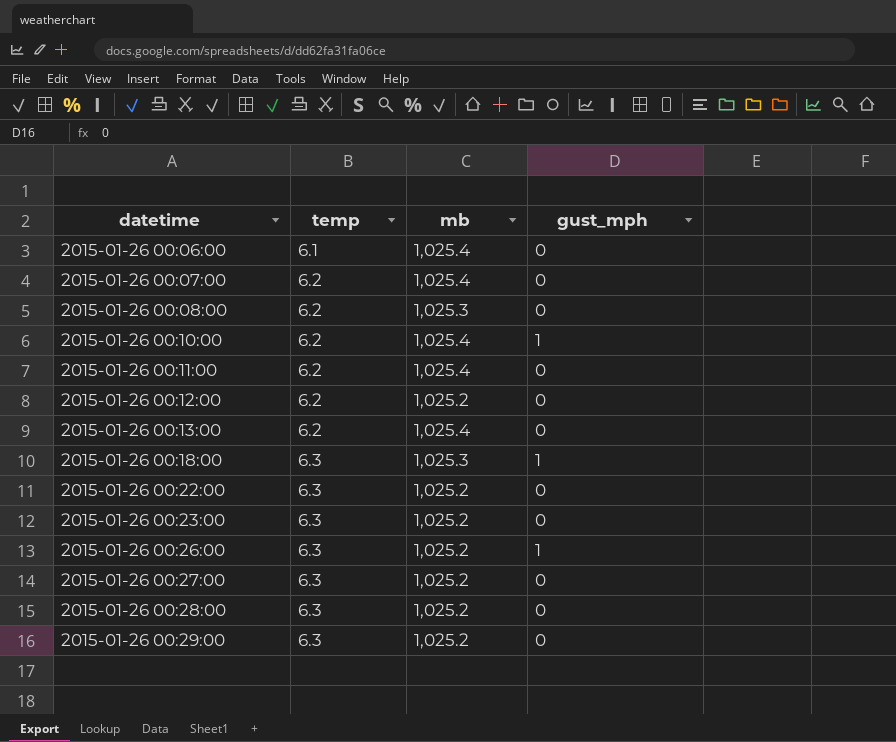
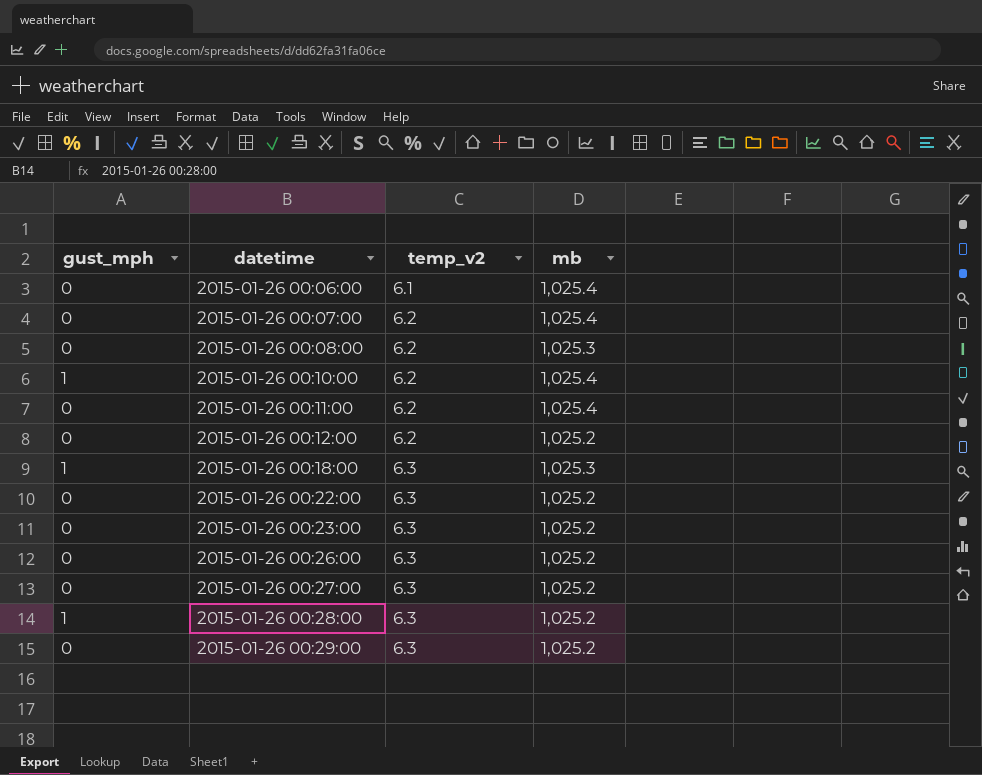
column gust_mph | position: 4 -> 1
column name: temp -> temp_v2
row 2015-01-26 00:13:00: 6.2 | 1,025.4 | 0 -> none
2015-01-26 00:26:00 | gust_mph: 1 -> 0
2015-01-26 00:28:00 | gust_mph: 0 -> 1

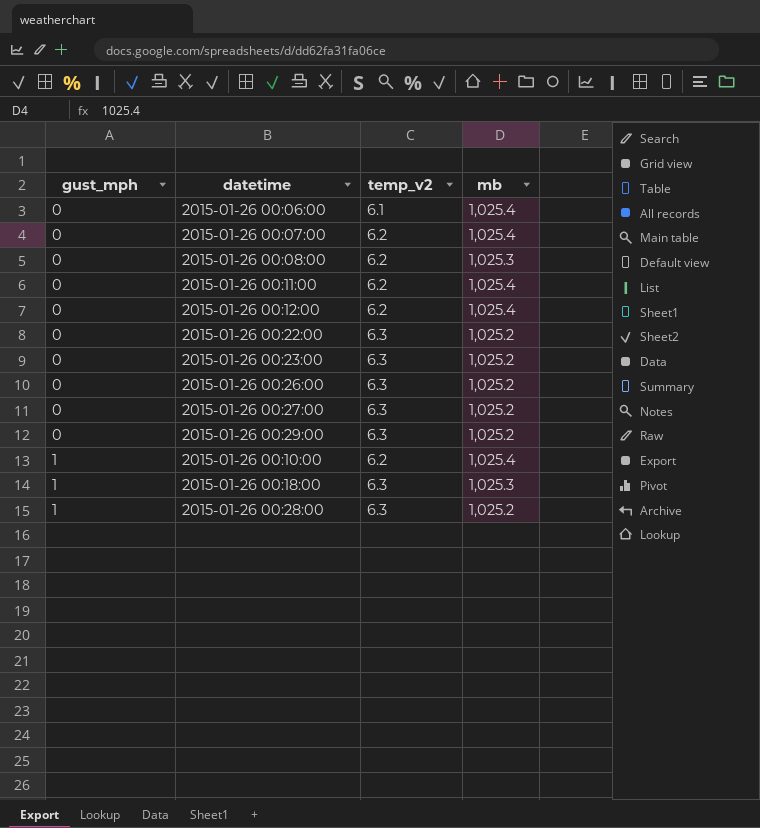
row order: datetime ascending -> gust_mph ascending
2015-01-26 00:12:00 | mb: 1,025.2 -> 1,025.4

